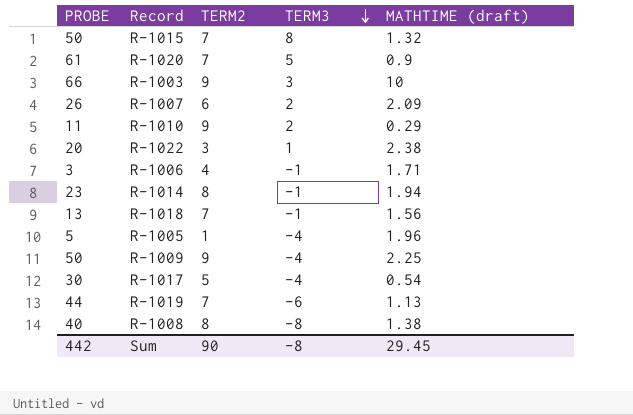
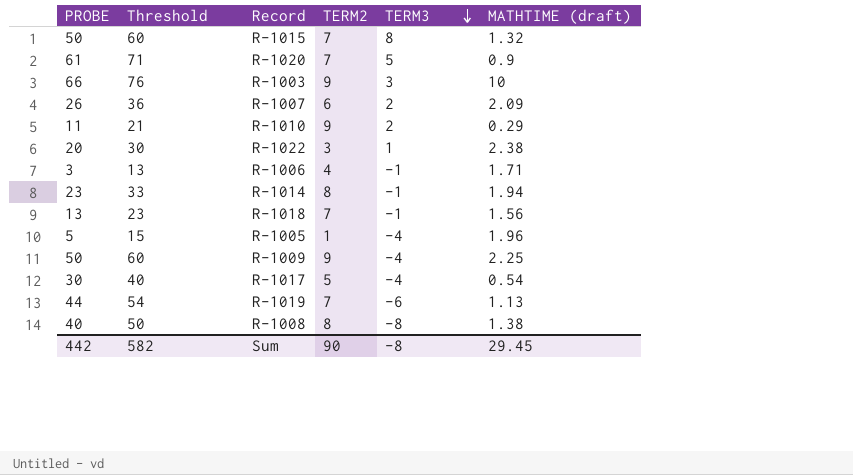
column Threshold | formula: none -> [PROBE] + 10

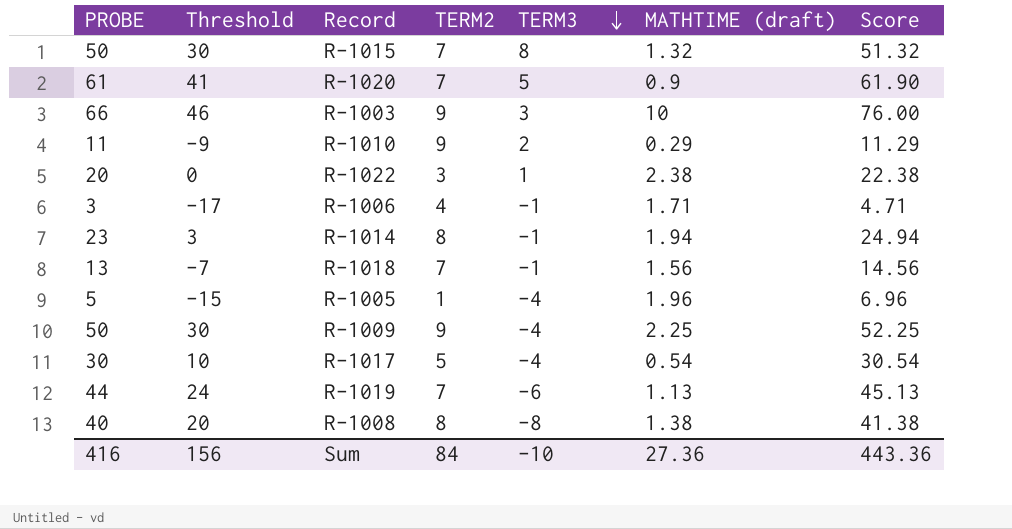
column Threshold | formula: [PROBE] + 10 -> [PROBE] - 20
column Score | formula: none -> [PROBE] + [MATHTIME (draft)]
row R-1007: 26 | 36 | 6 | 2 | 2.09 -> none
Sum | PROBE: 442 -> 416
Sum | Threshold: 582 -> 156
Sum | TERM2: 90 -> 84
Sum | TERM3: -8 -> -10
Sum | MATHTIME (draft): 29.45 -> 27.36

